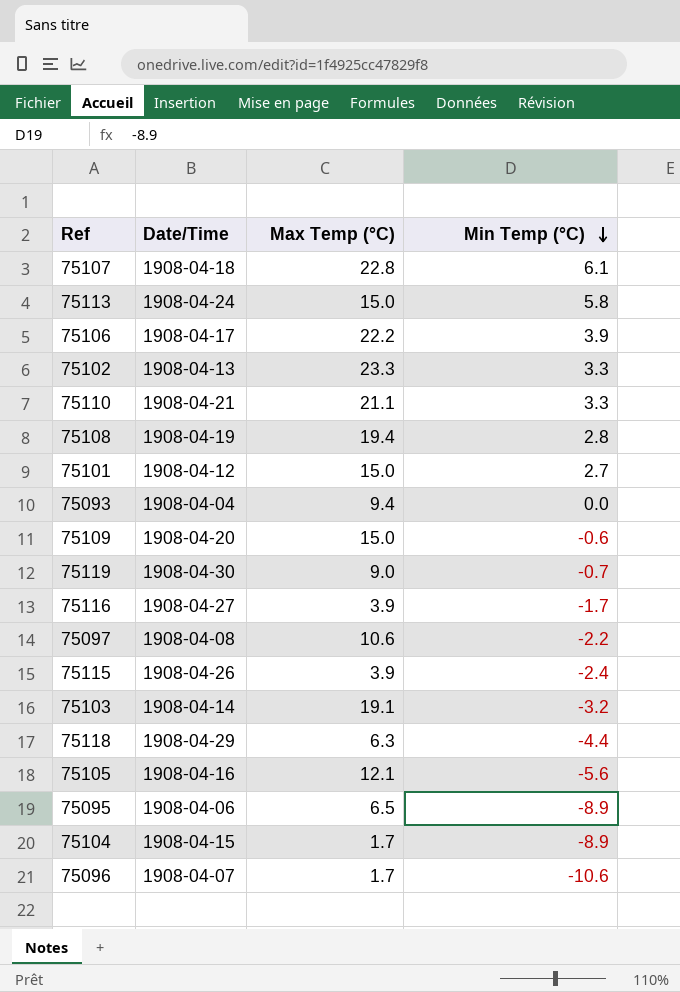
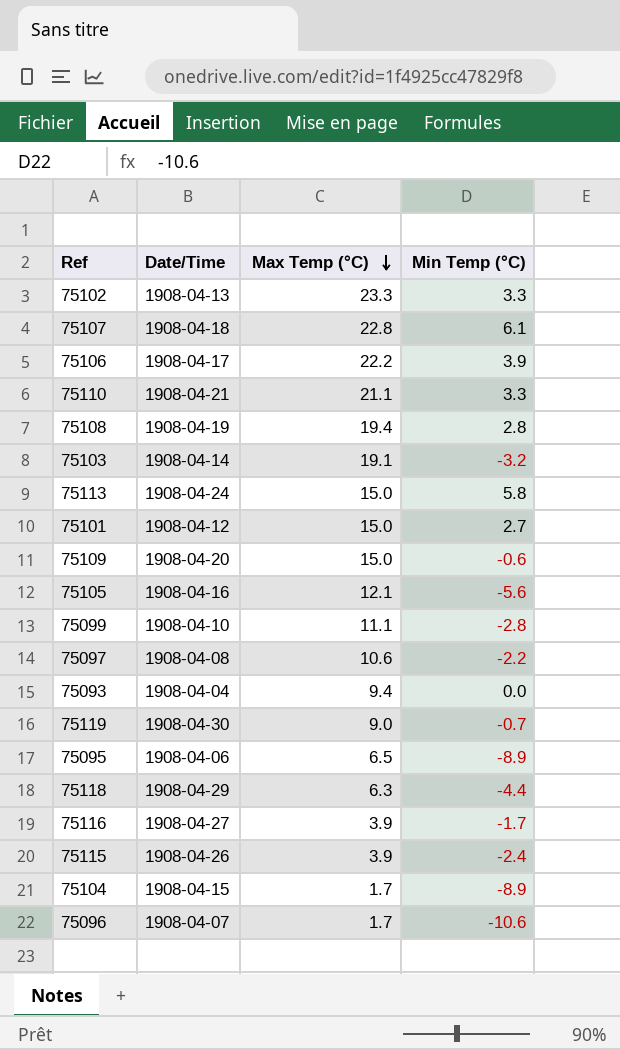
row order: Min Temp (°C) descending -> Max Temp (°C) descending
row 75099: none -> 1908-04-10 | 11.1 | -2.8

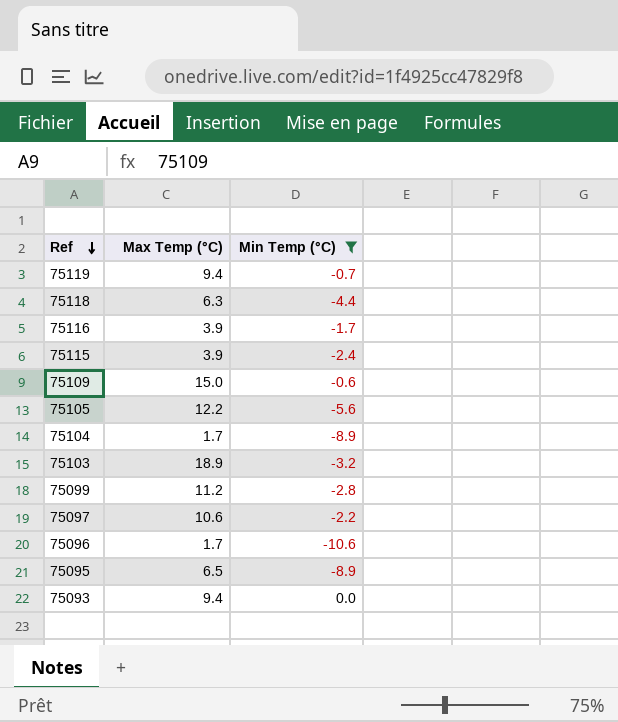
filter: none -> Min Temp (°C) <= 0.0
row order: Max Temp (°C) descending -> Ref descending
column Date/Time | position: 2 -> none
75119 | Max Temp (°C): 9.0 -> 9.4
75105 | Max Temp (°C): 12.1 -> 12.2
75103 | Max Temp (°C): 19.1 -> 18.9
75099 | Max Temp (°C): 11.1 -> 11.2

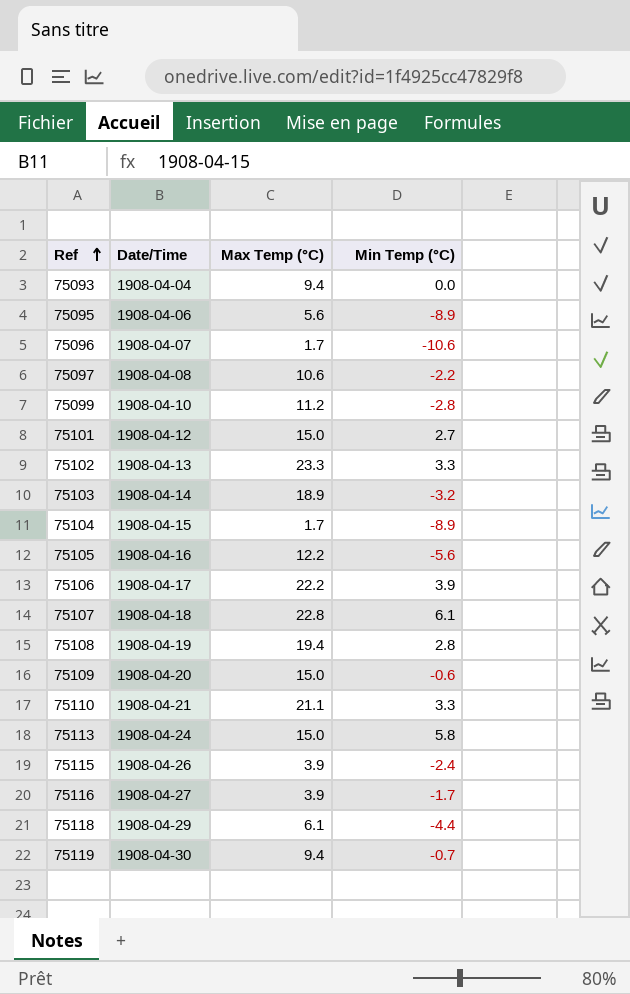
filter: Min Temp (°C) <= 0.0 -> none
row order: Ref descending -> Ref ascending
column Date/Time | position: none -> 2
75095 | Max Temp (°C): 6.5 -> 5.6
75118 | Max Temp (°C): 6.3 -> 6.1

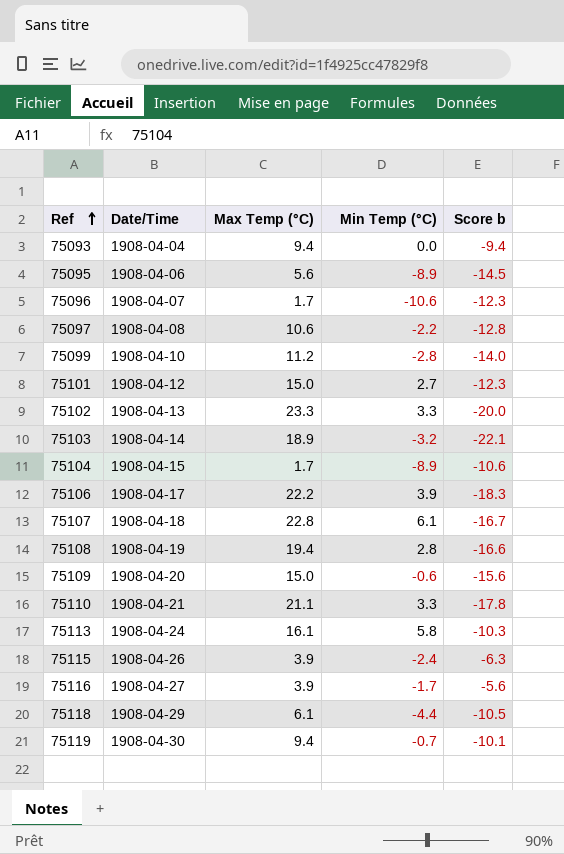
column Score b | formula: none -> [Min Temp (°C)] - [Max Temp (°C)]
row 75105: 1908-04-16 | 12.2 | -5.6 -> none
75113 | Max Temp (°C): 15.0 -> 16.1

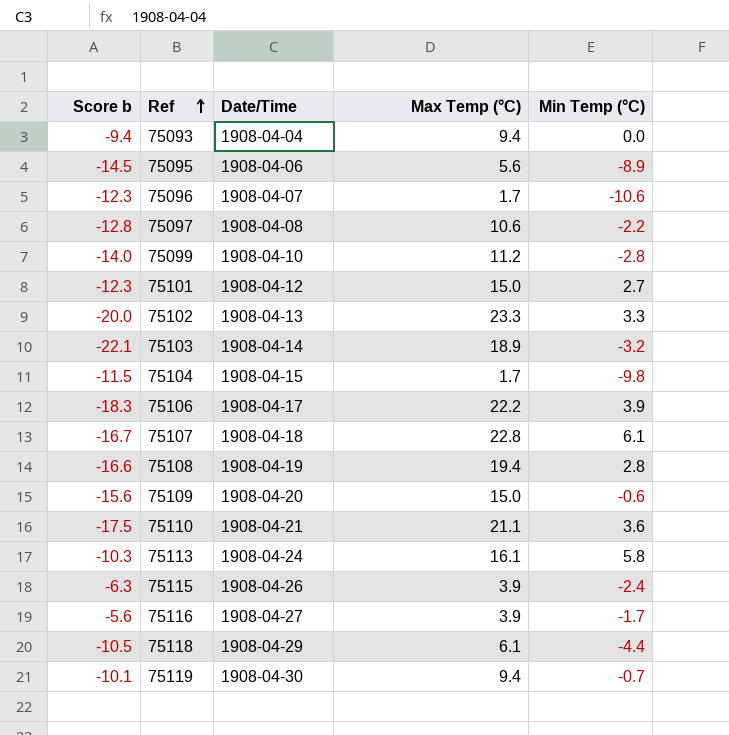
column Score b | position: 5 -> 1
75104 | Score b: -10.6 -> -11.5
75104 | Min Temp (°C): -8.9 -> -9.8
75110 | Score b: -17.8 -> -17.5
75110 | Min Temp (°C): 3.3 -> 3.6

